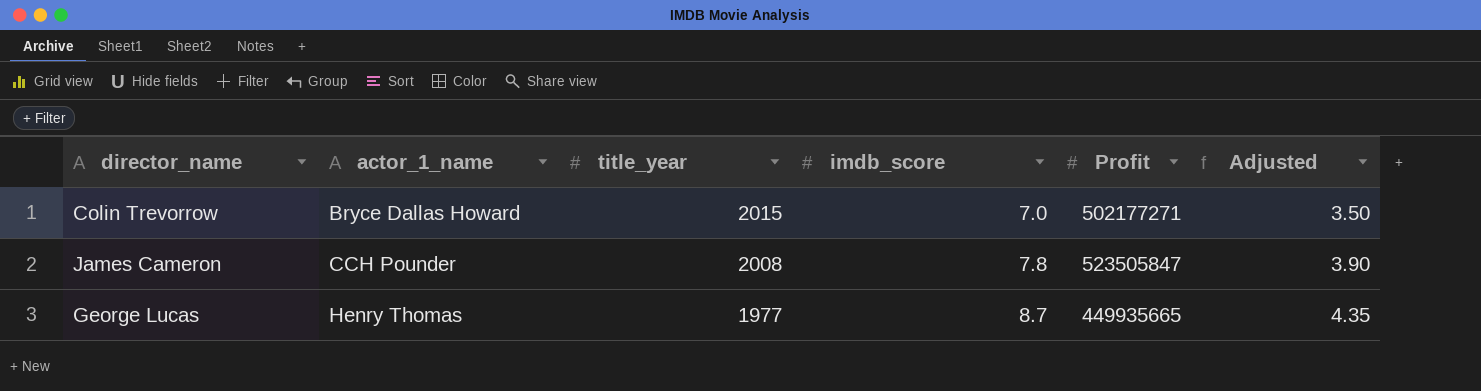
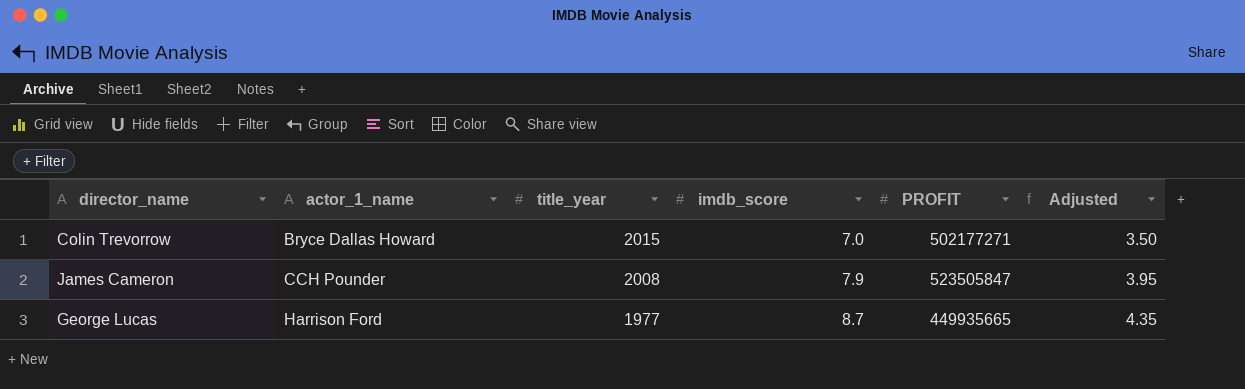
column name: Profit -> PROFIT
James Cameron | imdb_score: 7.8 -> 7.9
James Cameron | Adjusted: 3.90 -> 3.95
George Lucas | actor_1_name: Henry Thomas -> Harrison Ford

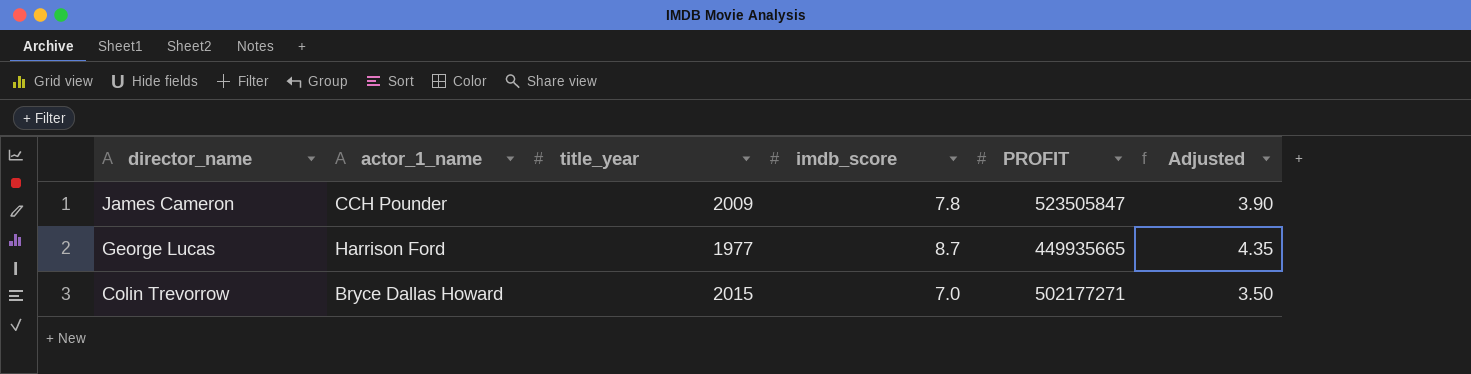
row order: actor_1_name ascending -> director_name descending
James Cameron | title_year: 2008 -> 2009
James Cameron | imdb_score: 7.9 -> 7.8
James Cameron | Adjusted: 3.95 -> 3.90

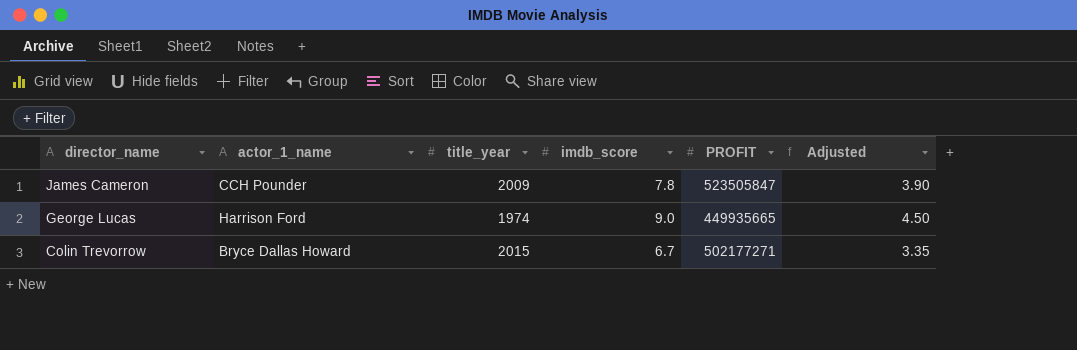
George Lucas | title_year: 1977 -> 1974
George Lucas | imdb_score: 8.7 -> 9.0
George Lucas | Adjusted: 4.35 -> 4.50
Colin Trevorrow | imdb_score: 7.0 -> 6.7
Colin Trevorrow | Adjusted: 3.50 -> 3.35

